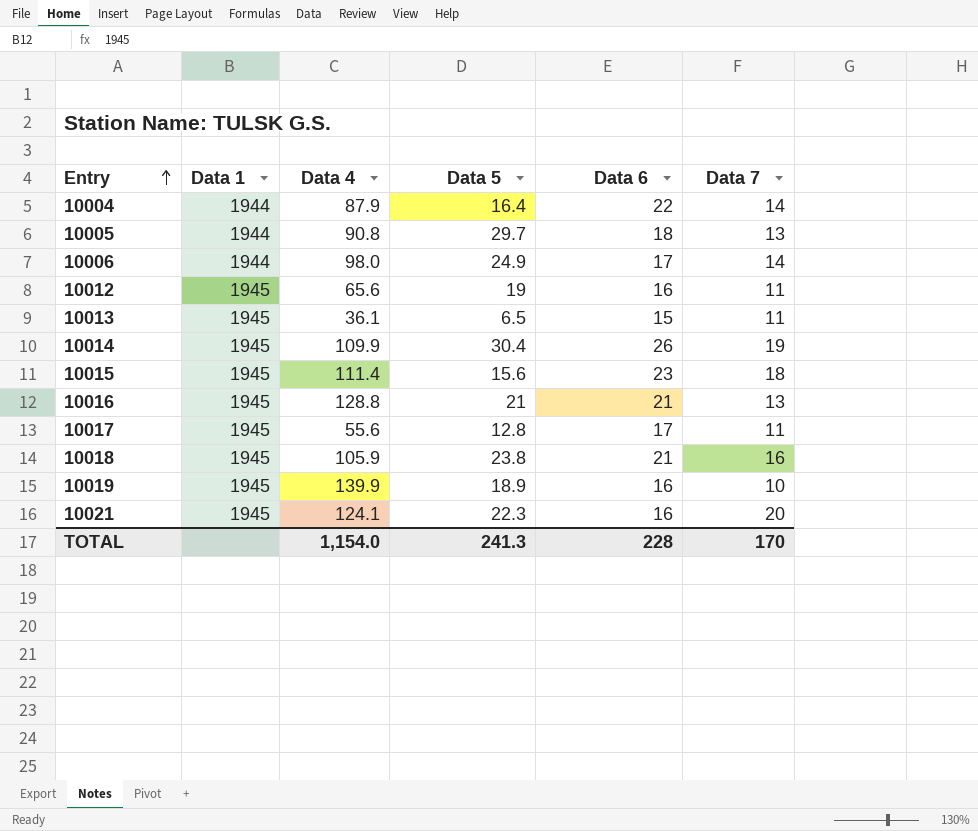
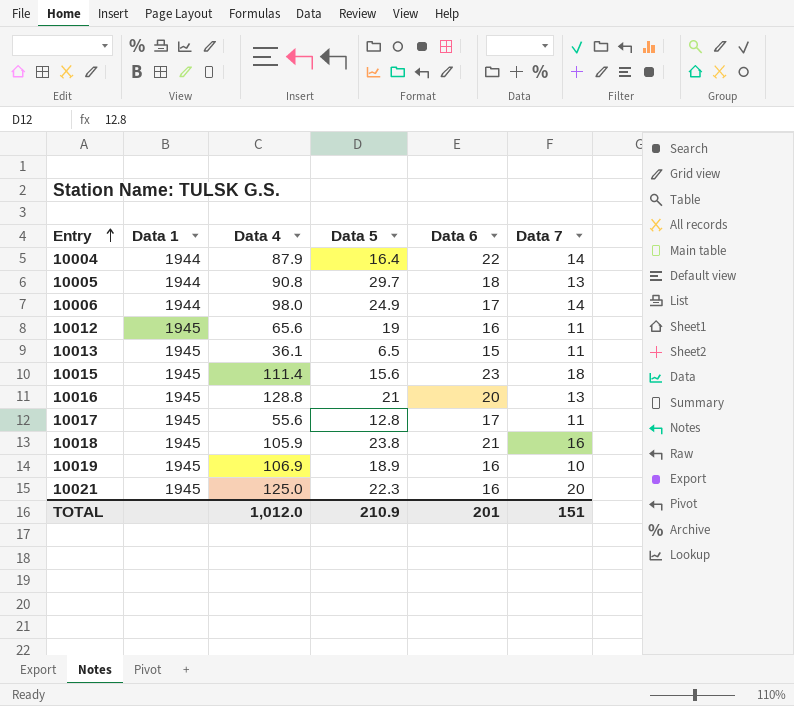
row 10014: 1945 | 109.9 | 30.4 | 26 | 19 -> none
10016 | Data 6: 21 -> 20
10019 | Data 4: 139.9 -> 106.9
10021 | Data 4: 124.1 -> 125.0
TOTAL | Data 4: 1,154.0 -> 1,012.0
TOTAL | Data 5: 241.3 -> 210.9
TOTAL | Data 6: 228 -> 201
TOTAL | Data 7: 170 -> 151

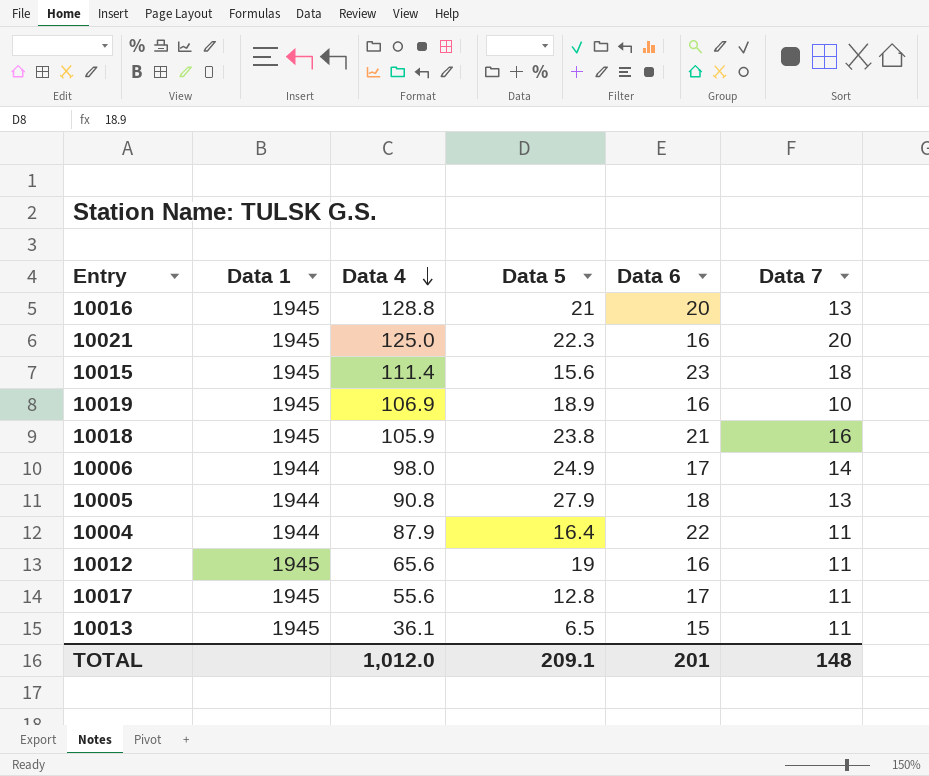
row order: Entry ascending -> Data 4 descending
10005 | Data 5: 29.7 -> 27.9
10004 | Data 7: 14 -> 11
TOTAL | Data 5: 210.9 -> 209.1
TOTAL | Data 7: 151 -> 148

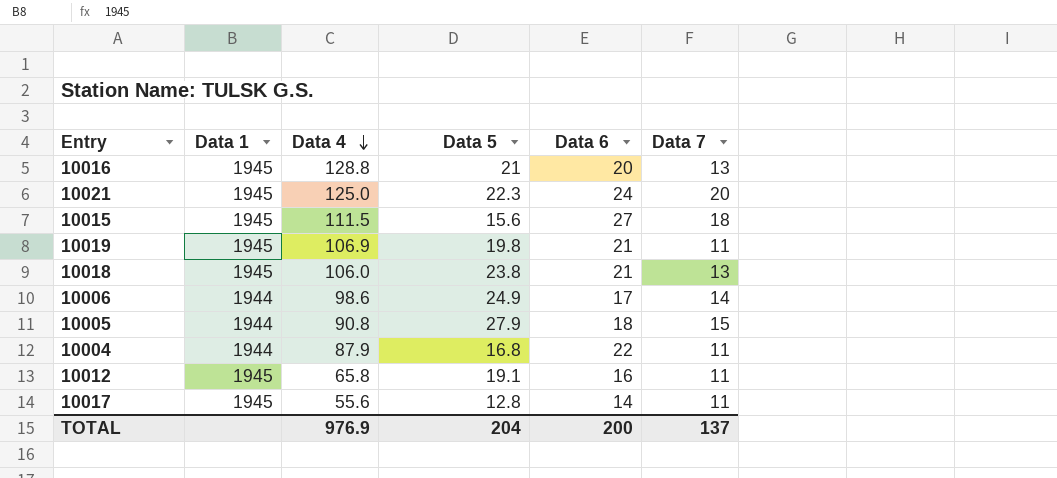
row 10013: 1945 | 36.1 | 6.5 | 15 | 11 -> none
10021 | Data 6: 16 -> 24
10015 | Data 4: 111.4 -> 111.5
10015 | Data 6: 23 -> 27
10019 | Data 5: 18.9 -> 19.8
10019 | Data 6: 16 -> 21
10019 | Data 7: 10 -> 11
10018 | Data 4: 105.9 -> 106.0
10018 | Data 7: 16 -> 13
10006 | Data 4: 98.0 -> 98.6
10005 | Data 7: 13 -> 15
10004 | Data 5: 16.4 -> 16.8
10012 | Data 4: 65.6 -> 65.8
10012 | Data 5: 19 -> 19.1
10017 | Data 6: 17 -> 14
TOTAL | Data 4: 1,012.0 -> 976.9
TOTAL | Data 5: 209.1 -> 204
TOTAL | Data 6: 201 -> 200
TOTAL | Data 7: 148 -> 137

